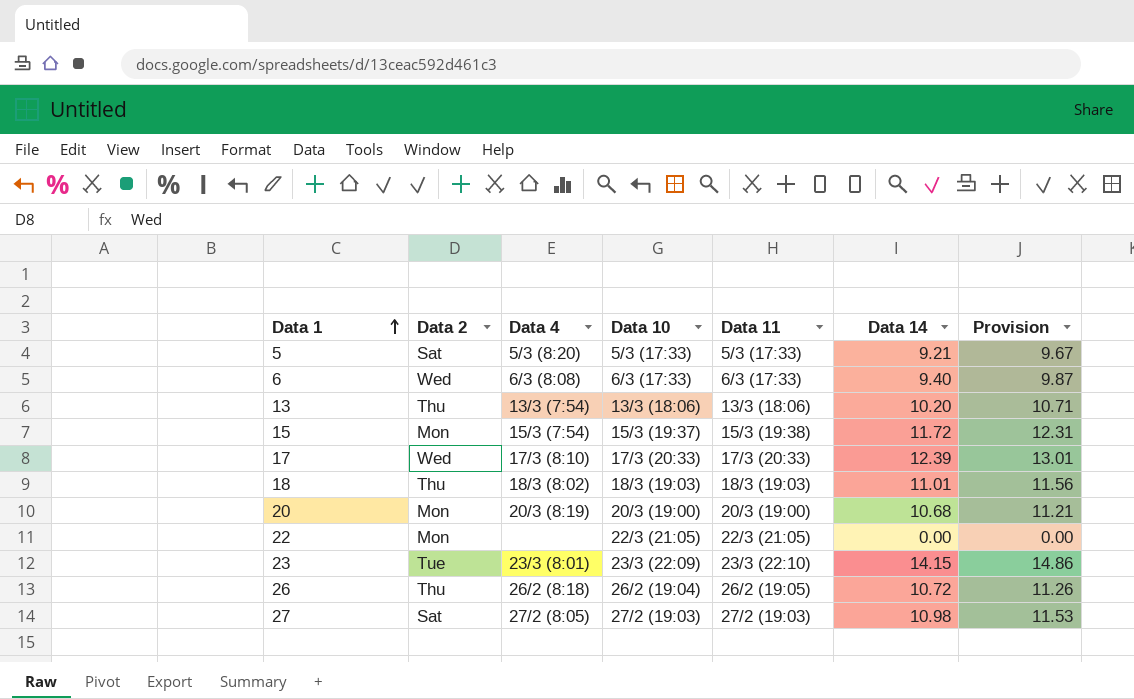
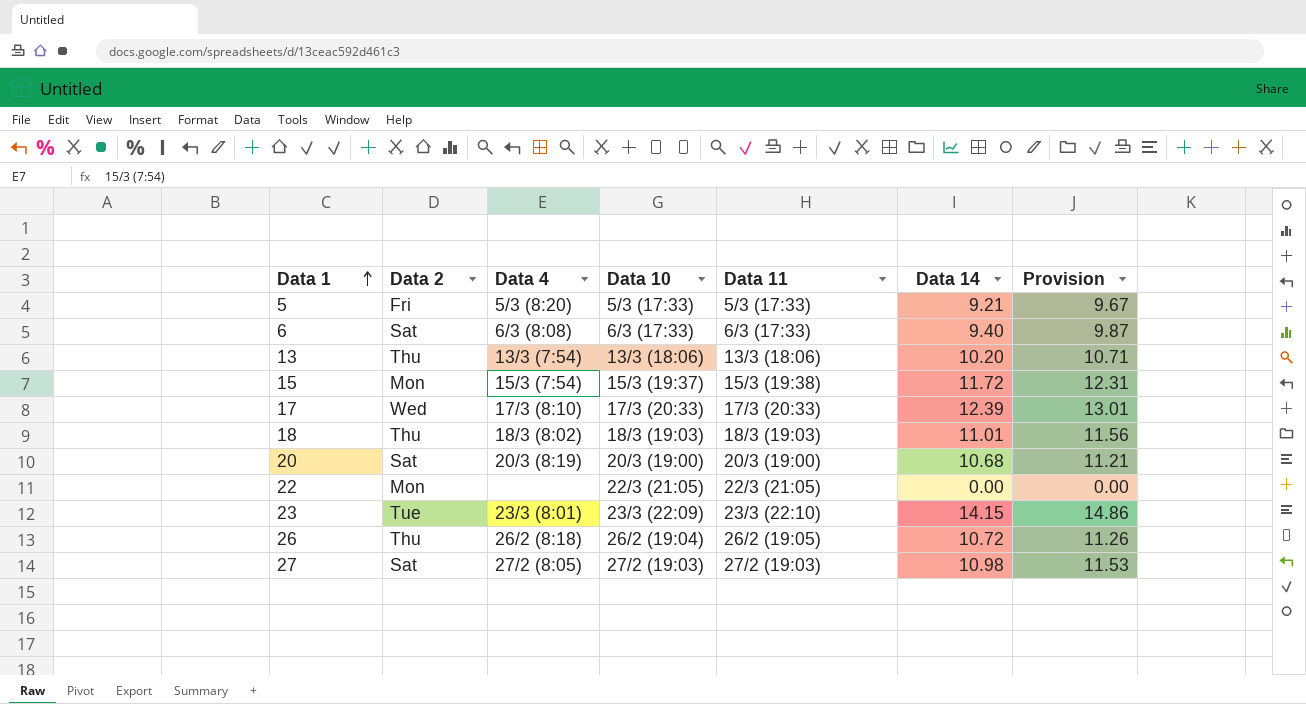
5 | Data 2: Sat -> Fri
6 | Data 2: Wed -> Sat
20 | Data 2: Mon -> Sat

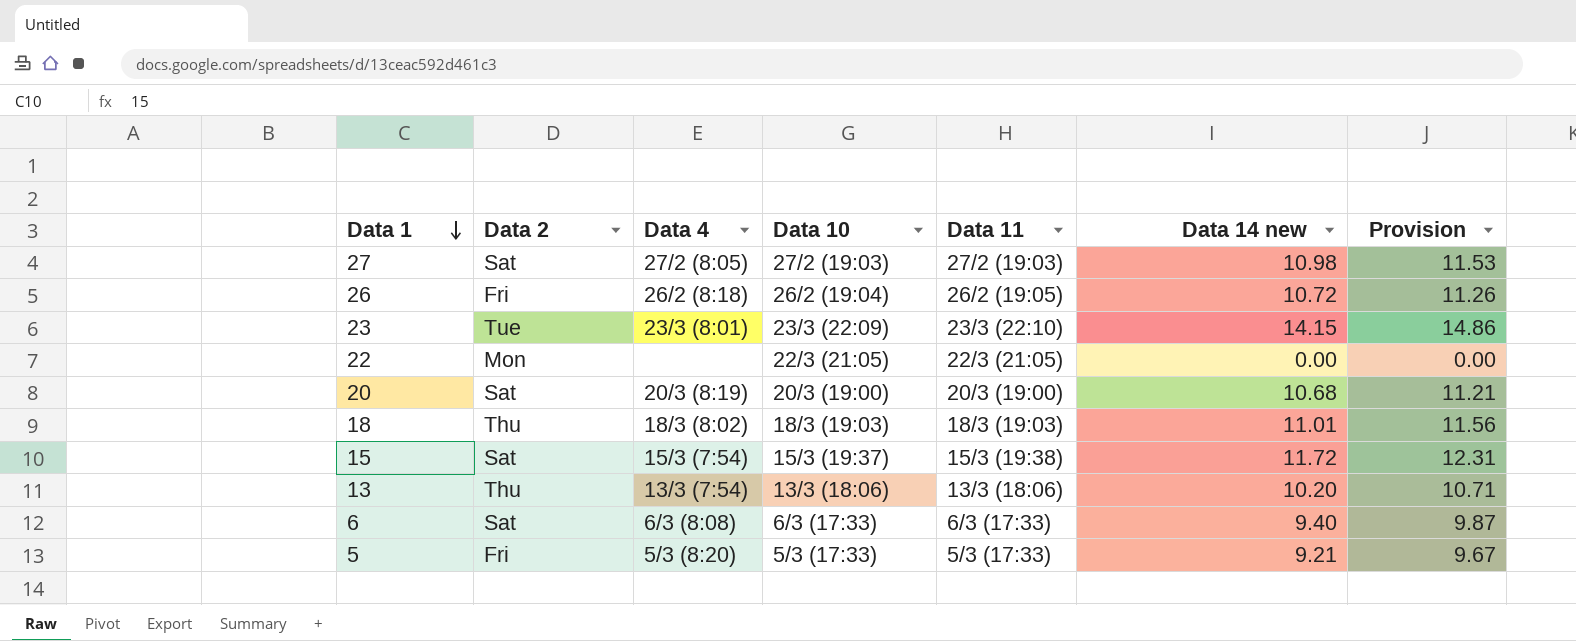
row order: Data 1 ascending -> Data 1 descending
column name: Data 14 -> Data 14 new
row 17: Wed | 17/3 (8:10) | 17/3 (20:33) | 17/3 (20:33) | 12.39 | 13.01 -> none
26 | Data 2: Thu -> Fri
15 | Data 2: Mon -> Sat

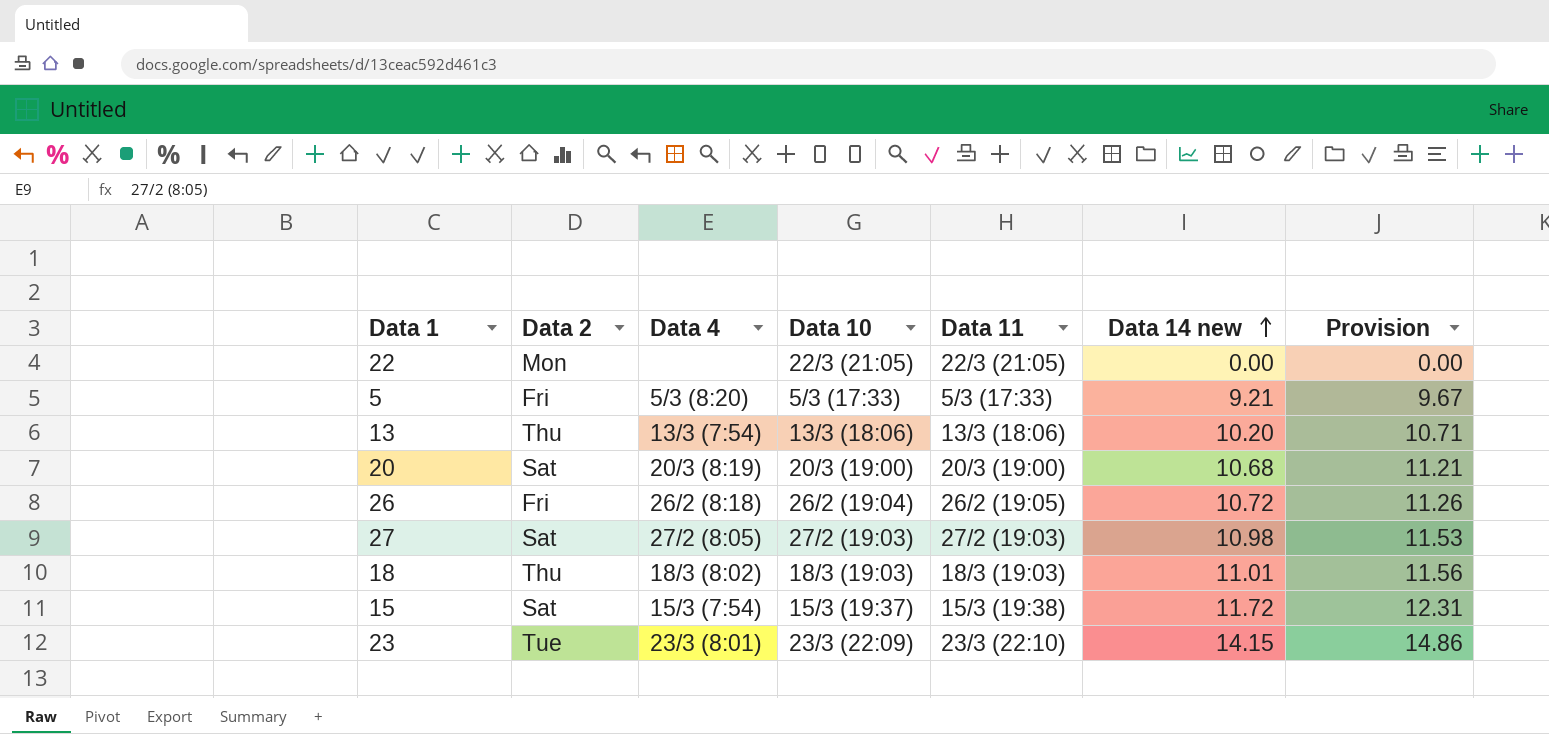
row order: Data 1 descending -> Data 14 new ascending
row 6: Sat | 6/3 (8:08) | 6/3 (17:33) | 6/3 (17:33) | 9.40 | 9.87 -> none

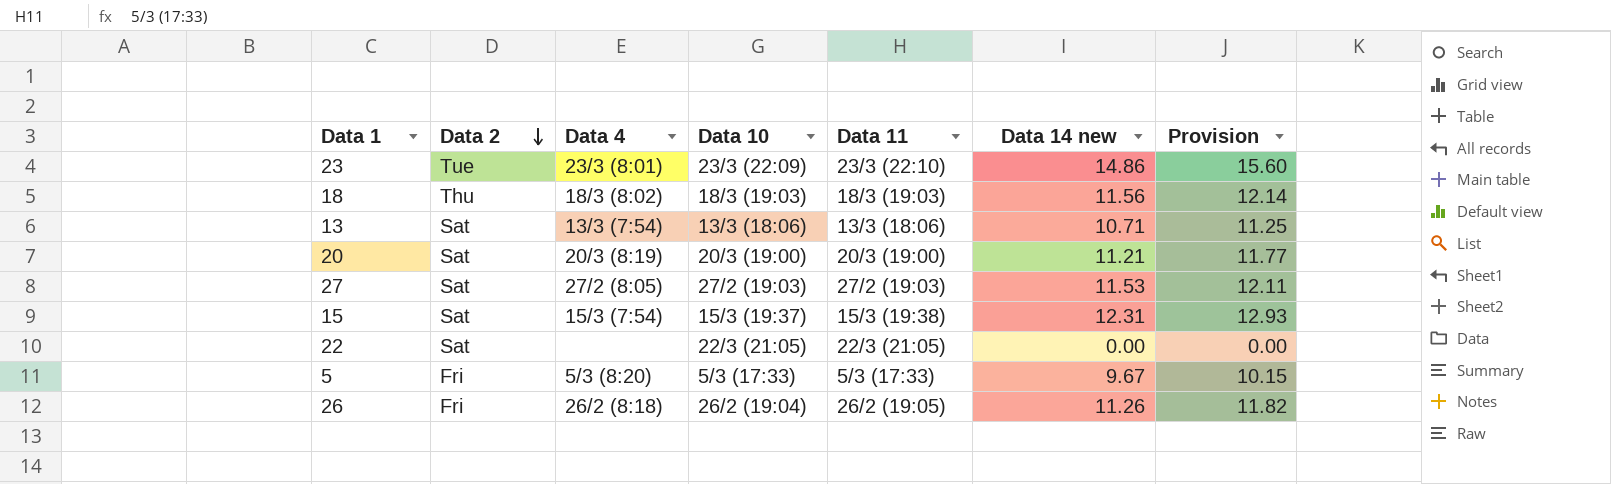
row order: Data 14 new ascending -> Data 2 descending
23 | Data 14 new: 14.15 -> 14.86
23 | Provision: 14.86 -> 15.60
18 | Data 14 new: 11.01 -> 11.56
18 | Provision: 11.56 -> 12.14
13 | Data 2: Thu -> Sat
13 | Data 14 new: 10.20 -> 10.71
13 | Provision: 10.71 -> 11.25
20 | Data 14 new: 10.68 -> 11.21
20 | Provision: 11.21 -> 11.77
27 | Data 14 new: 10.98 -> 11.53
27 | Provision: 11.53 -> 12.11
15 | Data 14 new: 11.72 -> 12.31
15 | Provision: 12.31 -> 12.93
22 | Data 2: Mon -> Sat
5 | Data 14 new: 9.21 -> 9.67
5 | Provision: 9.67 -> 10.15
26 | Data 14 new: 10.72 -> 11.26
26 | Provision: 11.26 -> 11.82

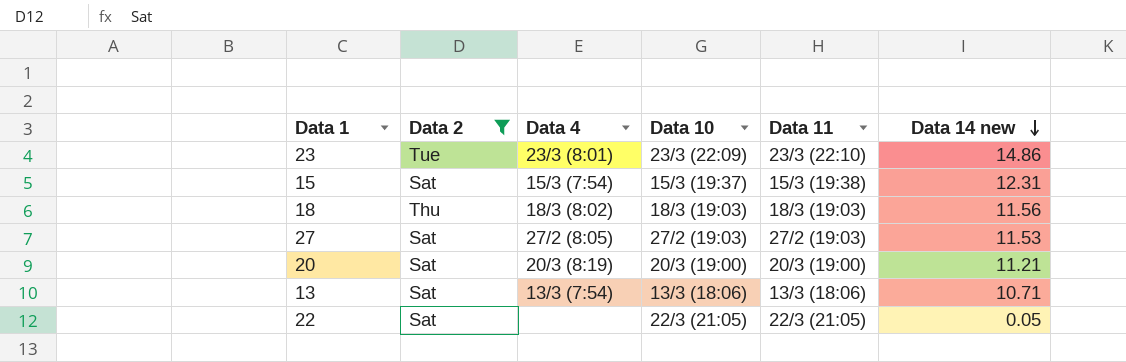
filter: none -> Data 2 != Fri
row order: Data 2 descending -> Data 14 new descending
column Provision | formula: [Data 14 new] * 1.05 -> none
22 | Data 14 new: 0.00 -> 0.05

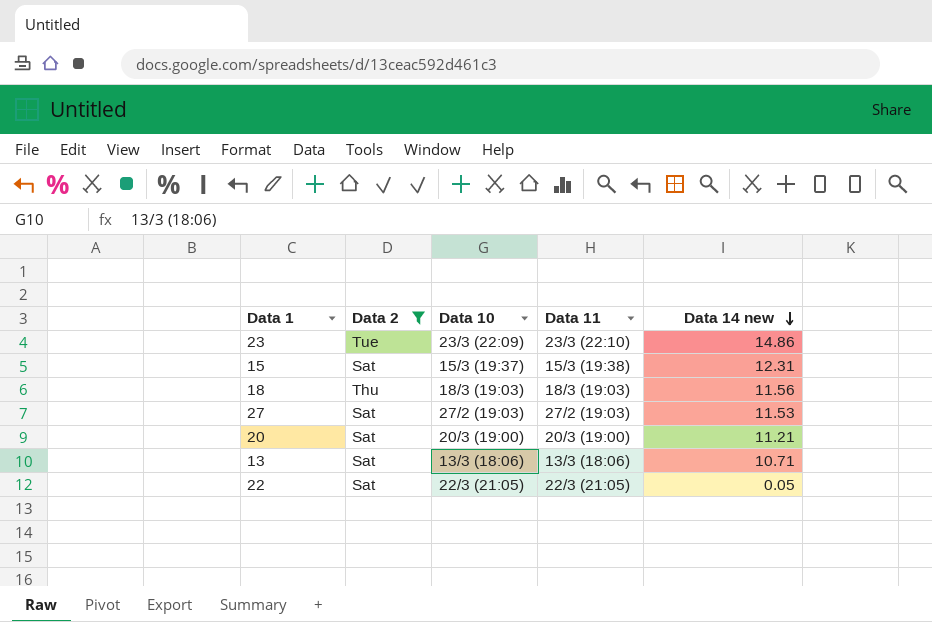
column Data 4 | position: 3 -> none

